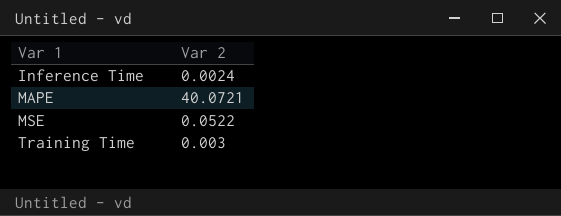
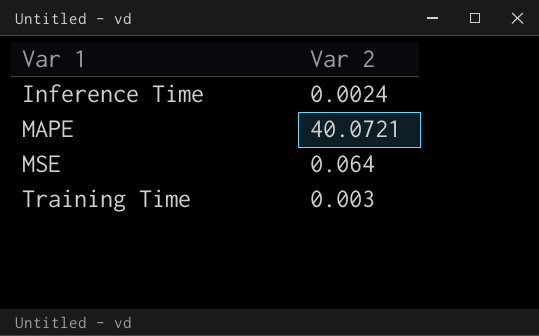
MSE | Var 2: 0.0522 -> 0.064

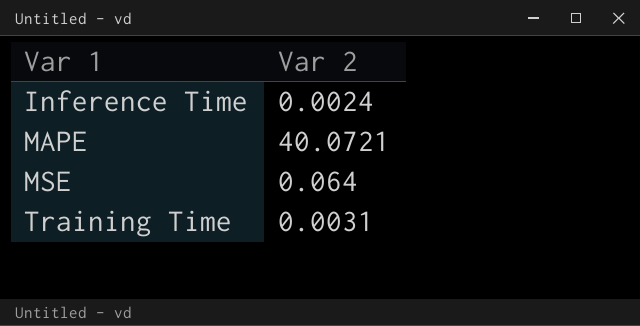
Training Time | Var 2: 0.003 -> 0.0031

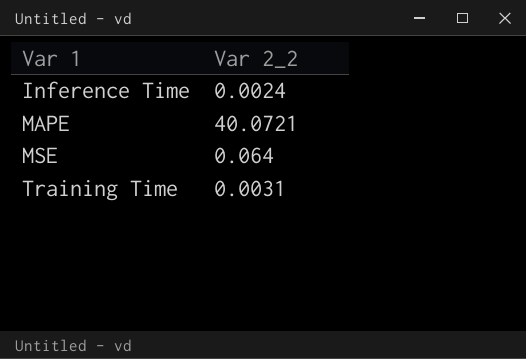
column name: Var 2 -> Var 2_2

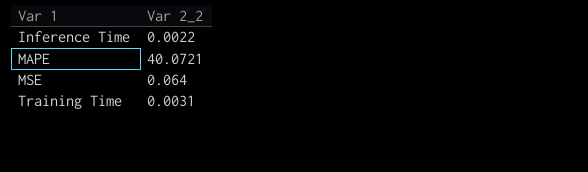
Inference Time | Var 2_2: 0.0024 -> 0.0022

